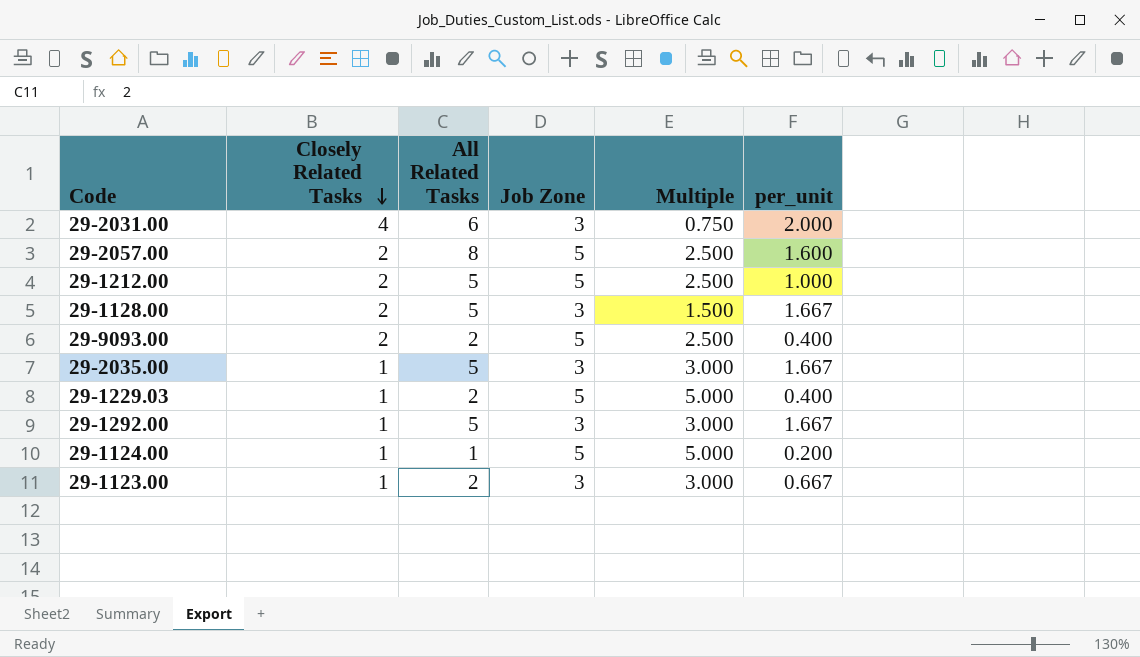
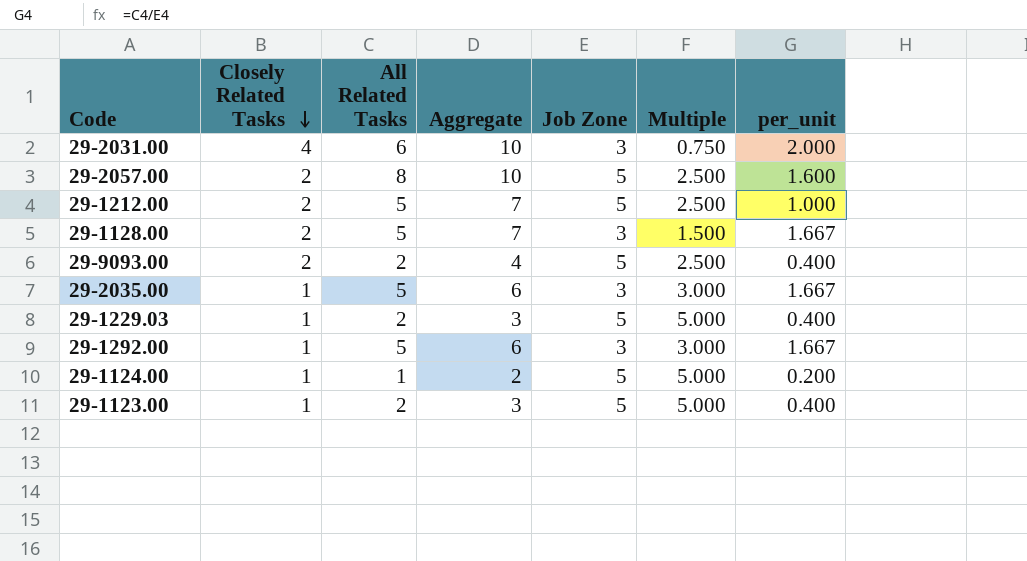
column Aggregate | formula: none -> [Closely Related Tasks] + [All Related Tasks]
29-1123.00 | Job Zone: 3 -> 5
29-1123.00 | Multiple: 3.000 -> 5.000
29-1123.00 | per_unit: 0.667 -> 0.400

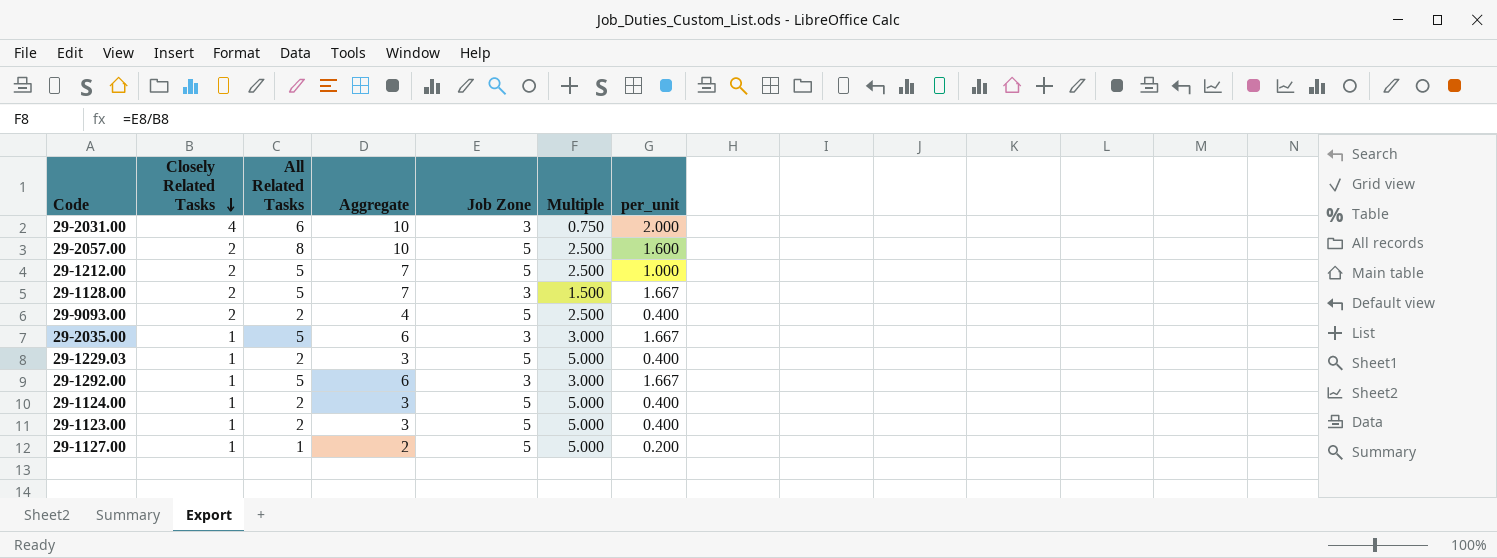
29-1124.00 | All Related Tasks: 1 -> 2
29-1124.00 | Aggregate: 2 -> 3
29-1124.00 | per_unit: 0.200 -> 0.400
row 29-1127.00: none -> 1 | 1 | 2 | 5 | 5.000 | 0.200

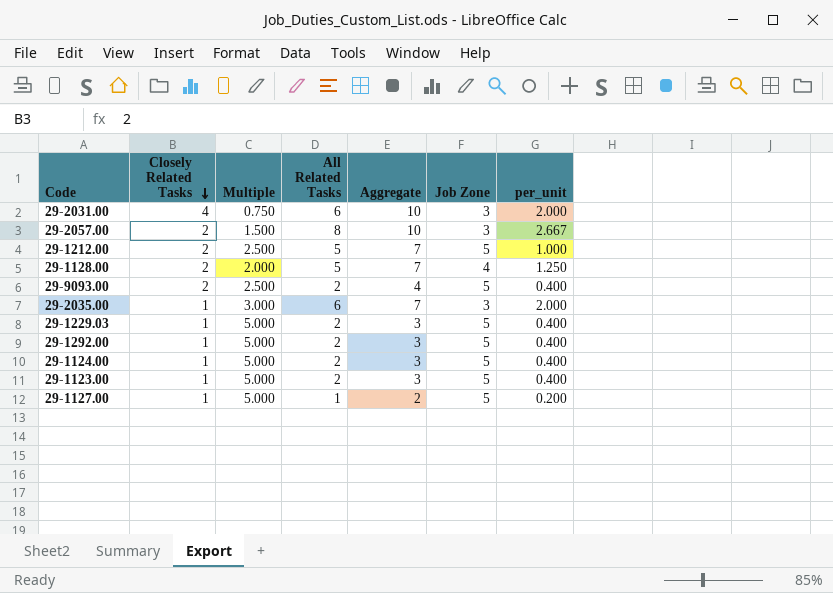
column Multiple | position: 6 -> 3
29-2057.00 | Multiple: 2.500 -> 1.500
29-2057.00 | Job Zone: 5 -> 3
29-2057.00 | per_unit: 1.600 -> 2.667
29-1128.00 | Multiple: 1.500 -> 2.000
29-1128.00 | Job Zone: 3 -> 4
29-1128.00 | per_unit: 1.667 -> 1.250
29-2035.00 | All Related Tasks: 5 -> 6
29-2035.00 | Aggregate: 6 -> 7
29-2035.00 | per_unit: 1.667 -> 2.000
29-1292.00 | Multiple: 3.000 -> 5.000
29-1292.00 | All Related Tasks: 5 -> 2
29-1292.00 | Aggregate: 6 -> 3
29-1292.00 | Job Zone: 3 -> 5
29-1292.00 | per_unit: 1.667 -> 0.400

